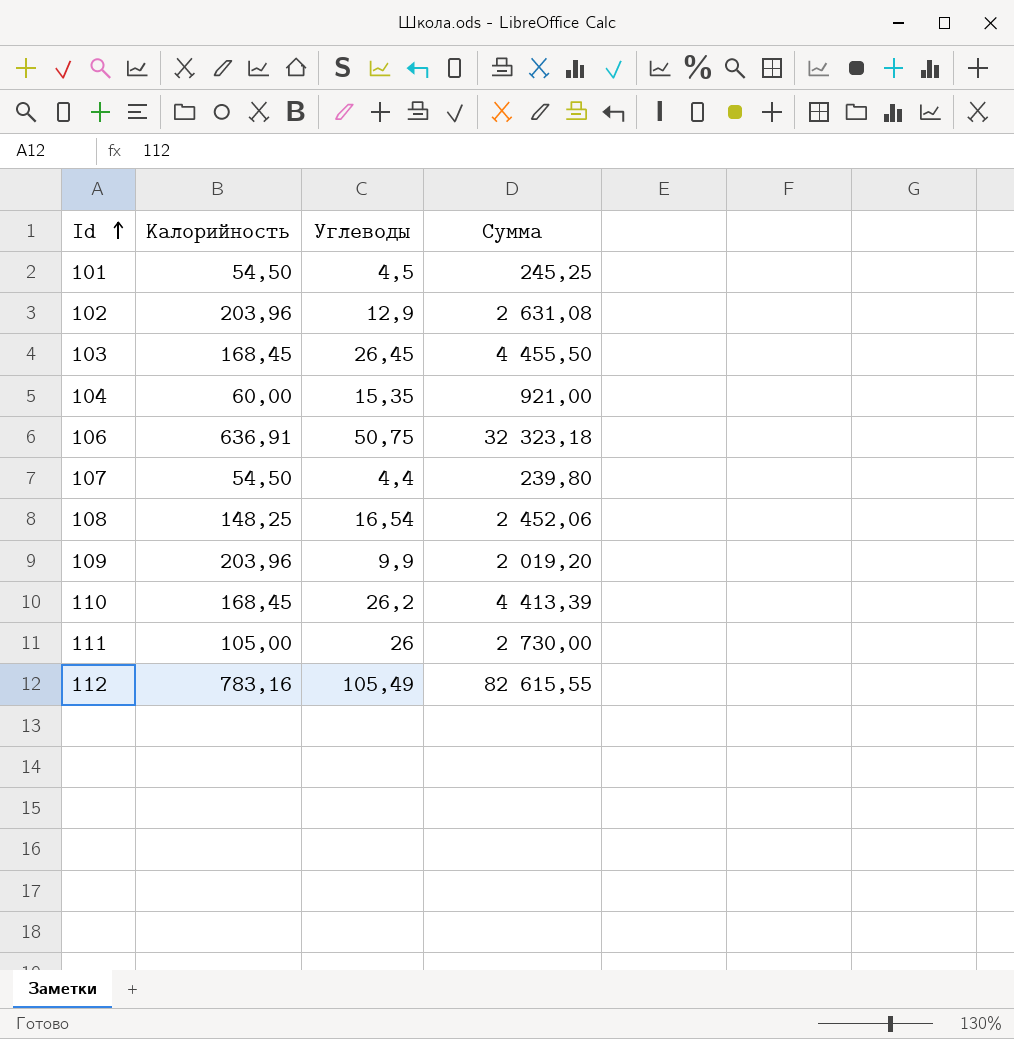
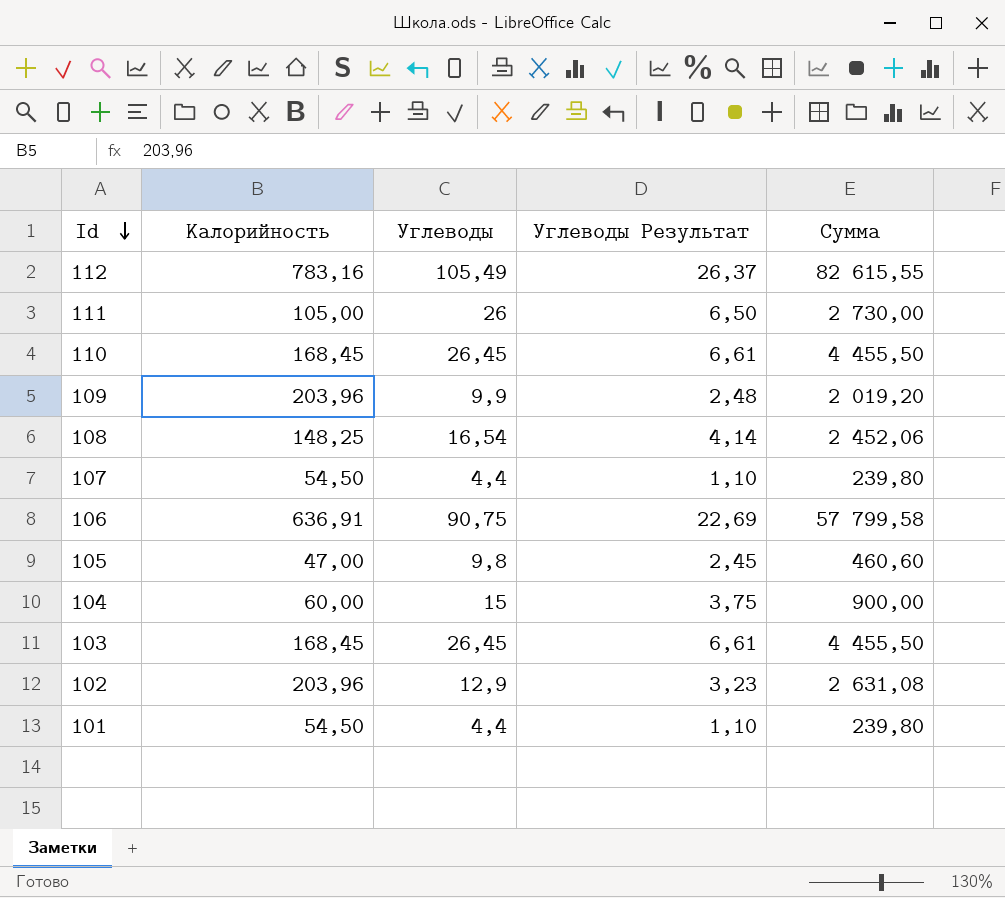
row order: Id ascending -> Id descending
column Углеводы Результат | formula: none -> [Углеводы] * 0,25
110 | Углеводы: 26,2 -> 26,45
110 | Сумма: 4 413,39 -> 4 455,50
106 | Углеводы: 50,75 -> 90,75
106 | Сумма: 32 323,18 -> 57 799,58
row 105: none -> 47,00 | 9,8 | 2,45 | 460,60
104 | Углеводы: 15,35 -> 15
104 | Сумма: 921,00 -> 900,00
101 | Углеводы: 4,5 -> 4,4
101 | Сумма: 245,25 -> 239,80

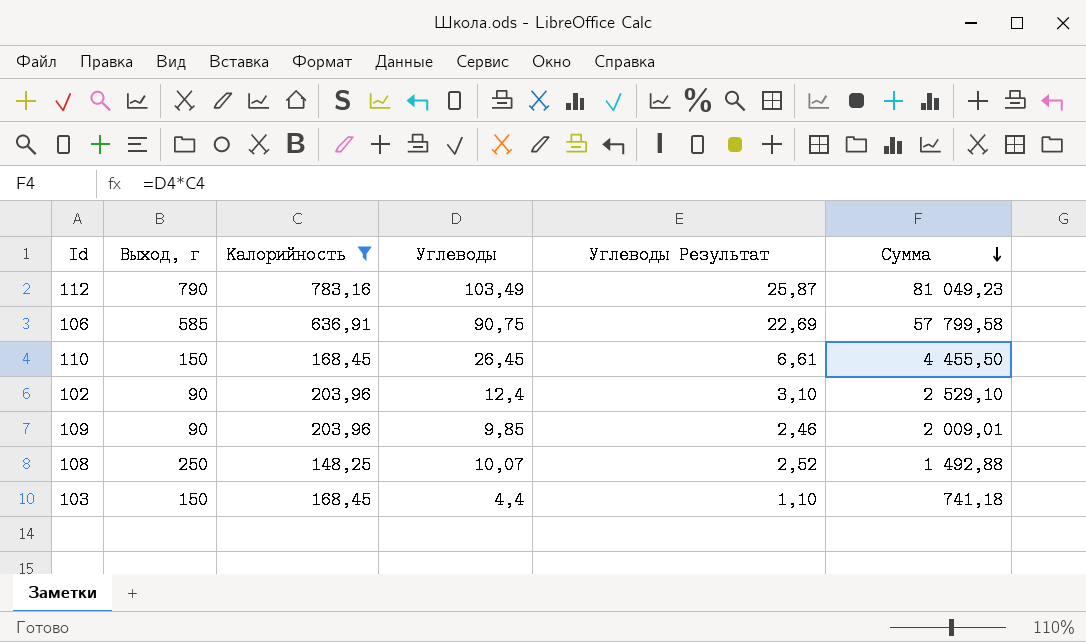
filter: none -> Калорийность >= 148,25
row order: Id descending -> Сумма descending
column Выход, г | position: none -> 2
112 | Углеводы: 105,49 -> 103,49
112 | Углеводы Результат: 26,37 -> 25,87
112 | Сумма: 82 615,55 -> 81 049,23
102 | Углеводы: 12,9 -> 12,4
102 | Углеводы Результат: 3,23 -> 3,10
102 | Сумма: 2 631,08 -> 2 529,10
109 | Углеводы: 9,9 -> 9,85
109 | Углеводы Результат: 2,48 -> 2,46
109 | Сумма: 2 019,20 -> 2 009,01
108 | Углеводы: 16,54 -> 10,07
108 | Углеводы Результат: 4,14 -> 2,52
108 | Сумма: 2 452,06 -> 1 492,88
103 | Углеводы: 26,45 -> 4,4
103 | Углеводы Результат: 6,61 -> 1,10
103 | Сумма: 4 455,50 -> 741,18

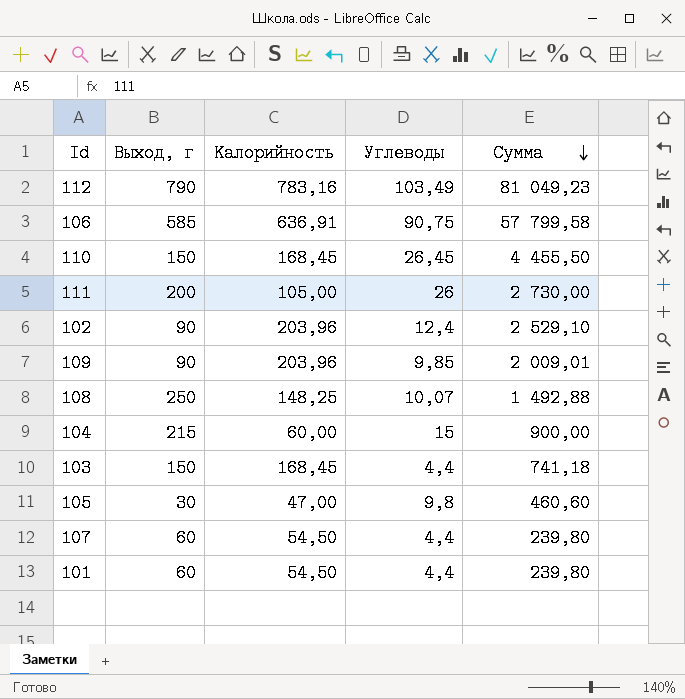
filter: Калорийность >= 148,25 -> none
column Углеводы Результат | formula: [Углеводы] * 0,25 -> none

